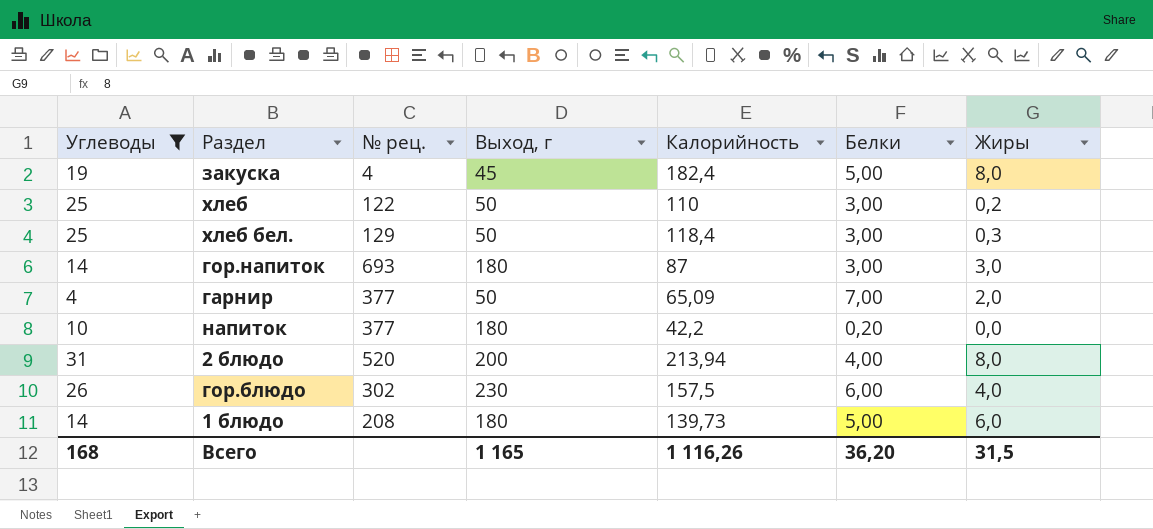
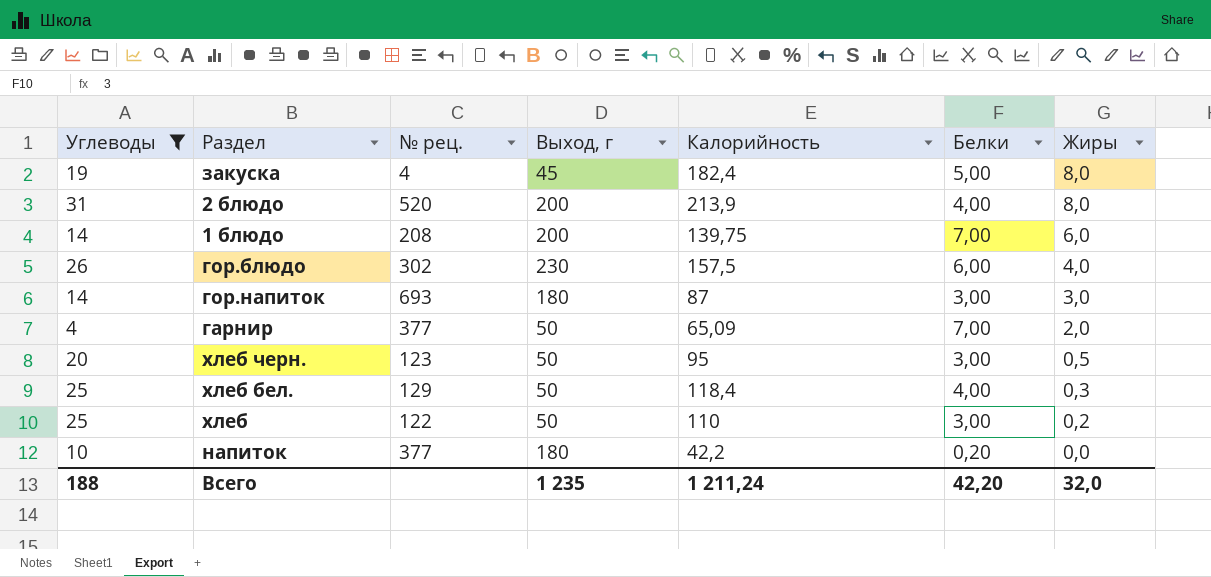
row order: none -> Жиры descending
2 блюдо | Калорийность: 213,94 -> 213,9
1 блюдо | Выход, г: 180 -> 200
1 блюдо | Калорийность: 139,73 -> 139,75
1 блюдо | Белки: 5,00 -> 7,00
row хлеб черн.: none -> 20 | 123 | 50 | 95 | 3,00 | 0,5
хлеб бел. | Белки: 3,00 -> 4,00
Всего | Углеводы: 168 -> 188
Всего | Выход, г: 1 165 -> 1 235
Всего | Калорийность: 1 116,26 -> 1 211,24
Всего | Белки: 36,20 -> 42,20
Всего | Жиры: 31,5 -> 32,0

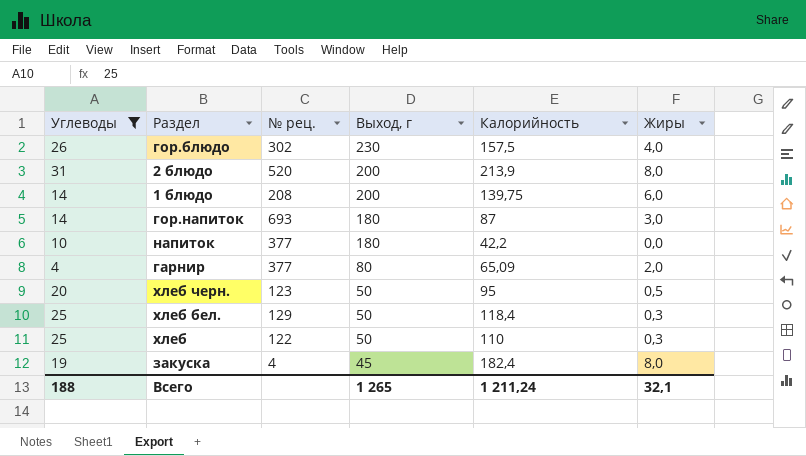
row order: Жиры descending -> Выход, г descending
column Белки | position: 6 -> none
гарнир | Выход, г: 50 -> 80
хлеб | Жиры: 0,2 -> 0,3
Всего | Выход, г: 1 235 -> 1 265
Всего | Жиры: 32,0 -> 32,1

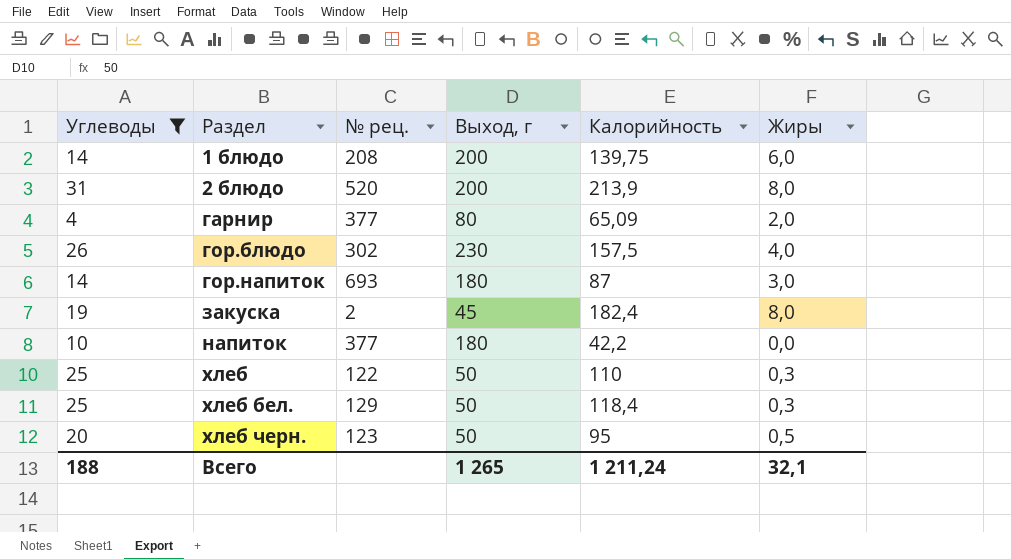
row order: Выход, г descending -> Раздел ascending
закуска | № рец.: 4 -> 2

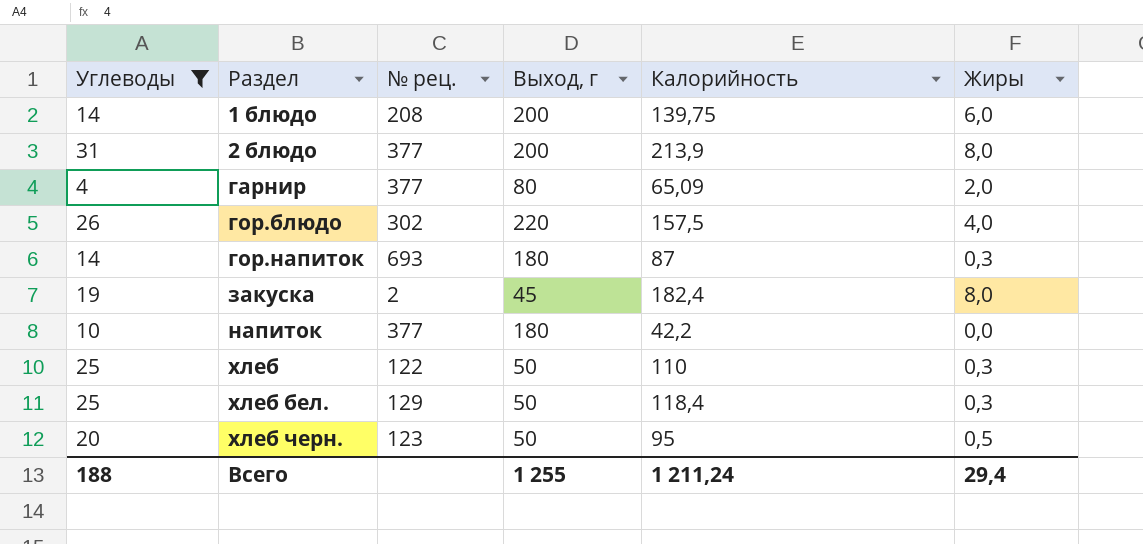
2 блюдо | № рец.: 520 -> 377
гор.блюдо | Выход, г: 230 -> 220
гор.напиток | Жиры: 3,0 -> 0,3
Всего | Выход, г: 1 265 -> 1 255
Всего | Жиры: 32,1 -> 29,4

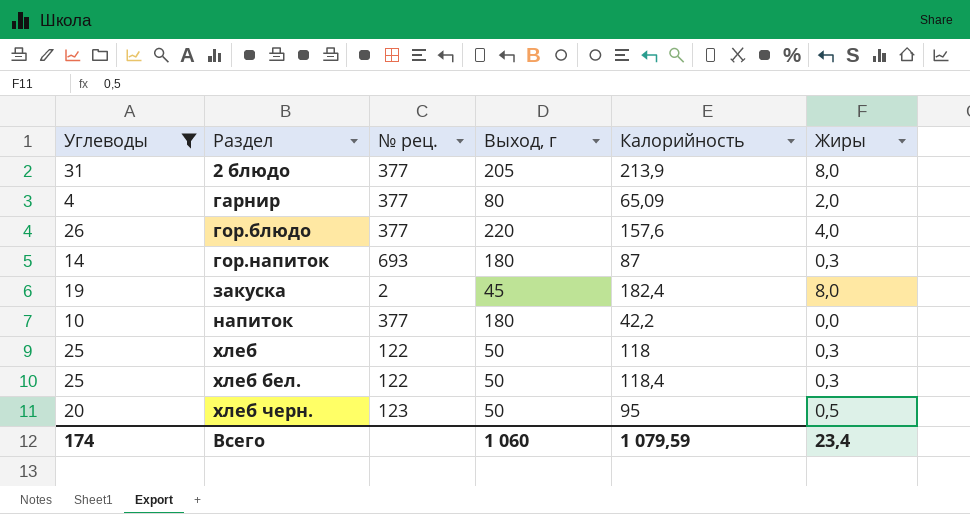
row 1 блюдо: 14 | 208 | 200 | 139,75 | 6,0 -> none
2 блюдо | Выход, г: 200 -> 205
гор.блюдо | № рец.: 302 -> 377
гор.блюдо | Калорийность: 157,5 -> 157,6
хлеб | Калорийность: 110 -> 118
хлеб бел. | № рец.: 129 -> 122
Всего | Углеводы: 188 -> 174
Всего | Выход, г: 1 255 -> 1 060
Всего | Калорийность: 1 211,24 -> 1 079,59
Всего | Жиры: 29,4 -> 23,4

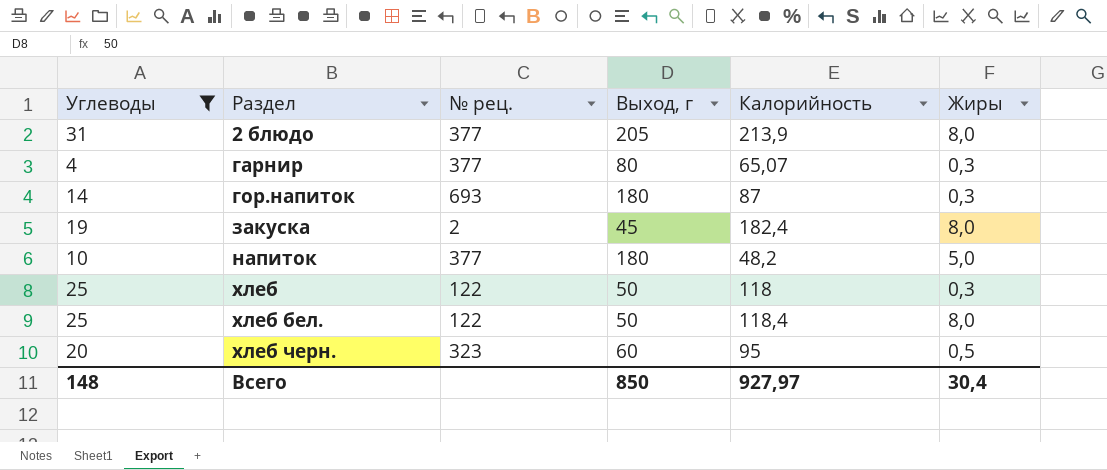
row гор.блюдо: 26 | 377 | 220 | 157,6 | 4,0 -> none
гарнир | Калорийность: 65,09 -> 65,07
гарнир | Жиры: 2,0 -> 0,3
напиток | Калорийность: 42,2 -> 48,2
напиток | Жиры: 0,0 -> 5,0
хлеб бел. | Жиры: 0,3 -> 8,0
хлеб черн. | № рец.: 123 -> 323
хлеб черн. | Выход, г: 50 -> 60
Всего | Углеводы: 174 -> 148
Всего | Выход, г: 1 060 -> 850
Всего | Калорийность: 1 079,59 -> 927,97
Всего | Жиры: 23,4 -> 30,4

